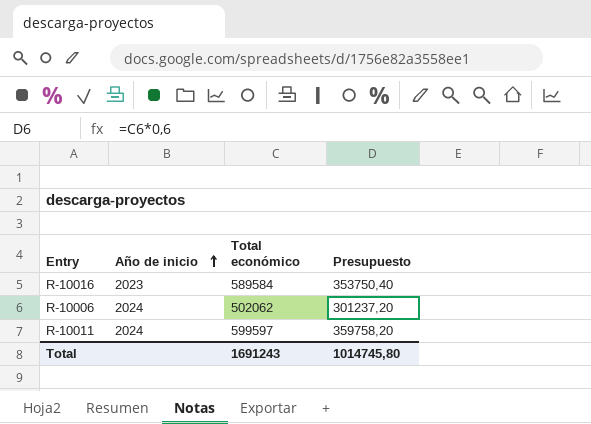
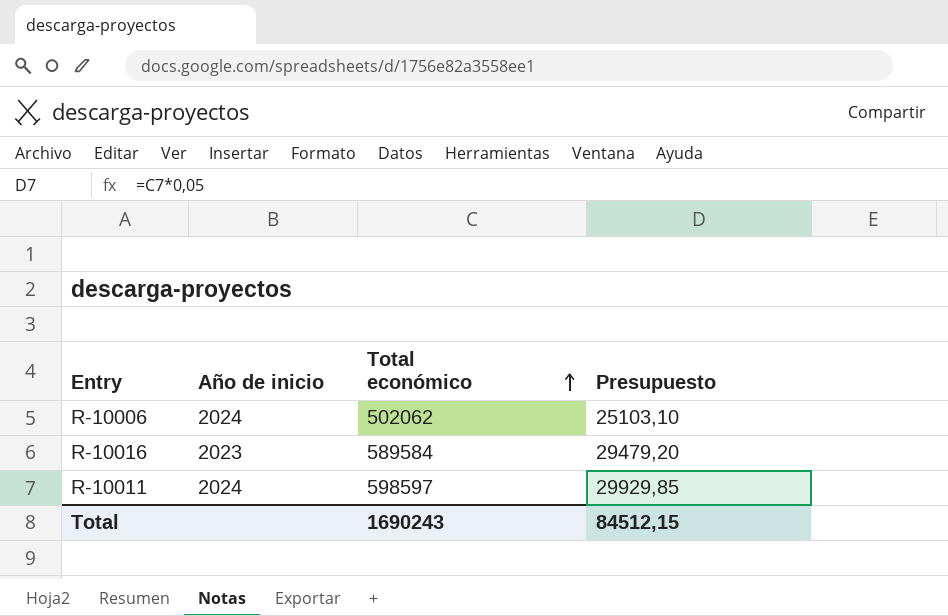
row order: Año de inicio ascending -> Total económico ascending
column Presupuesto | formula: [Total económico] * 0,6 -> [Total económico] * 0,05
R-10011 | Total económico: 599597 -> 598597
Total | Total económico: 1691243 -> 1690243
Total | Presupuesto: 1014745,80 -> 84512,15

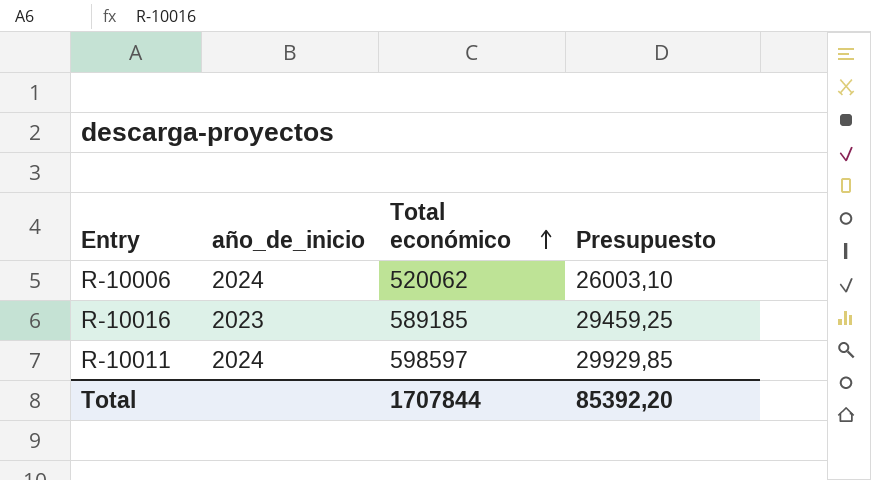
column name: Año de inicio -> año_de_inicio
R-10006 | Total económico: 502062 -> 520062
R-10006 | Presupuesto: 25103,10 -> 26003,10
R-10016 | Total económico: 589584 -> 589185
R-10016 | Presupuesto: 29479,20 -> 29459,25
Total | Total económico: 1690243 -> 1707844
Total | Presupuesto: 84512,15 -> 85392,20

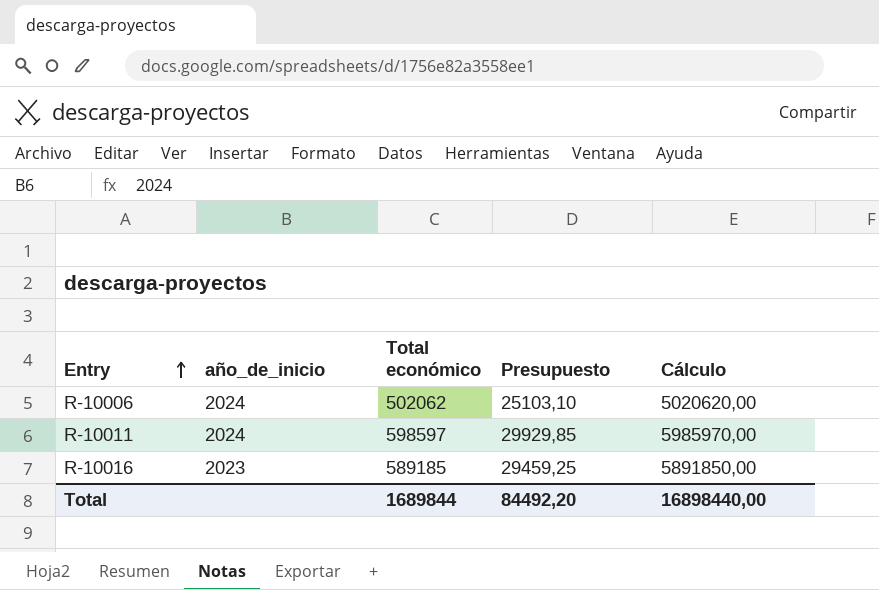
row order: Total económico ascending -> Entry ascending
column Cálculo | formula: none -> [Total económico] * 10
R-10006 | Total económico: 520062 -> 502062
R-10006 | Presupuesto: 26003,10 -> 25103,10
Total | Total económico: 1707844 -> 1689844
Total | Presupuesto: 85392,20 -> 84492,20

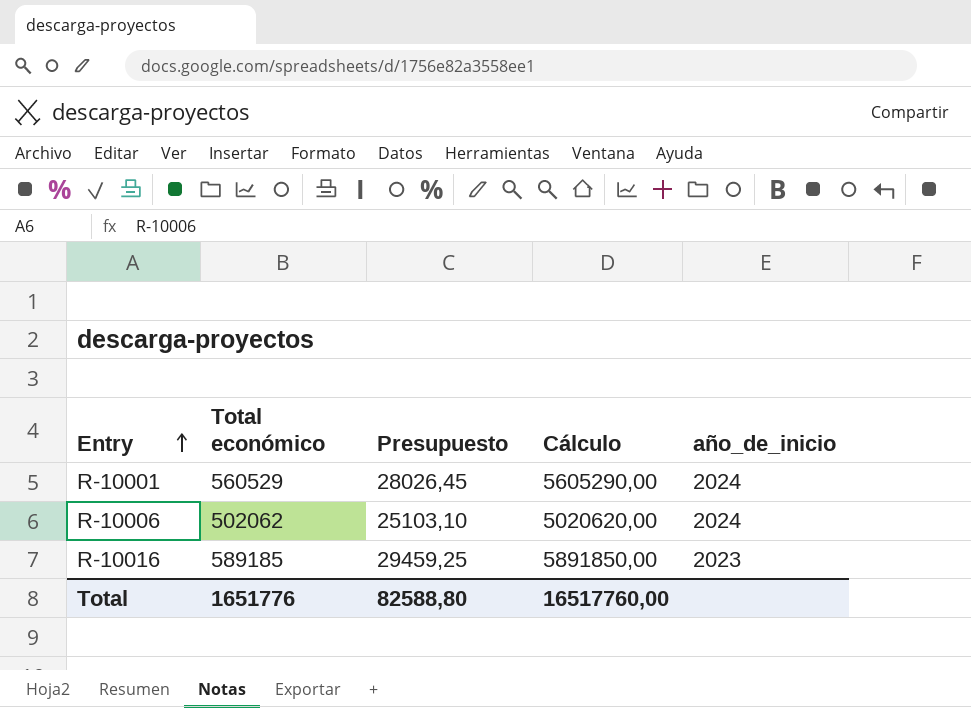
column año_de_inicio | position: 2 -> 5
row R-10011: 2024 | 598597 | 29929,85 | 5985970,00 -> none
row R-10001: none -> 560529 | 28026,45 | 5605290,00 | 2024
Total | Total económico: 1689844 -> 1651776
Total | Presupuesto: 84492,20 -> 82588,80
Total | Cálculo: 16898440,00 -> 16517760,00

